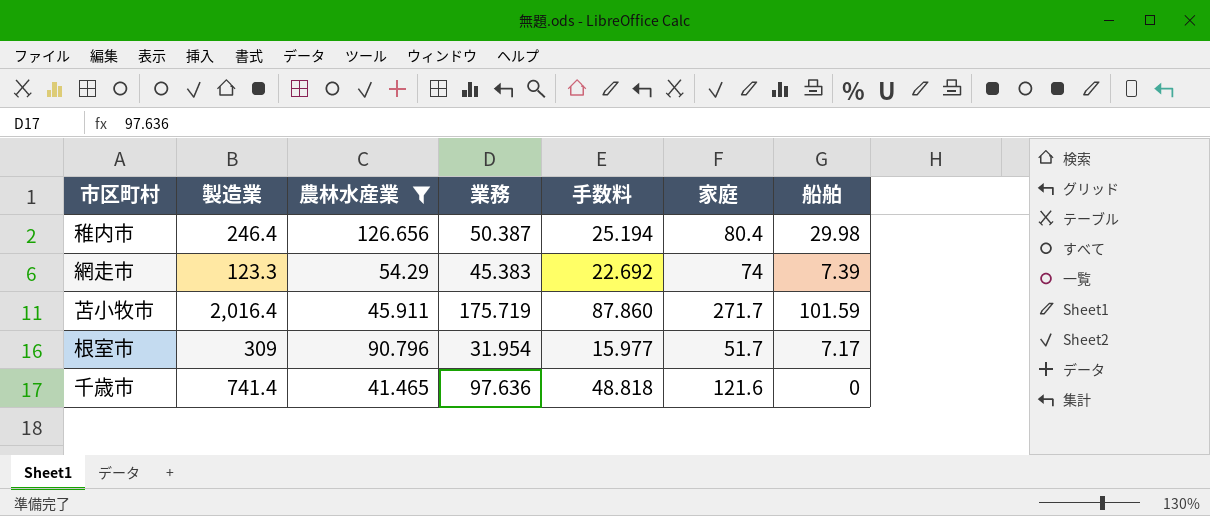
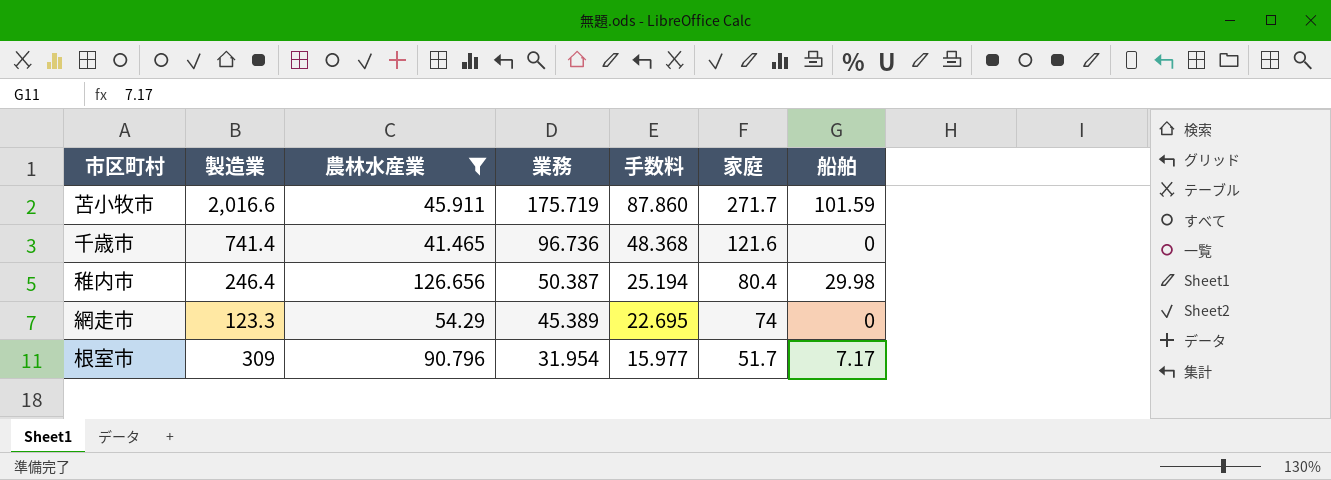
row order: none -> 業務 descending
苫小牧市 | 製造業: 2,016.4 -> 2,016.6
千歳市 | 業務: 97.636 -> 96.736
千歳市 | 手数料: 48.818 -> 48.368
網走市 | 業務: 45.383 -> 45.389
網走市 | 手数料: 22.692 -> 22.695
網走市 | 船舶: 7.39 -> 0

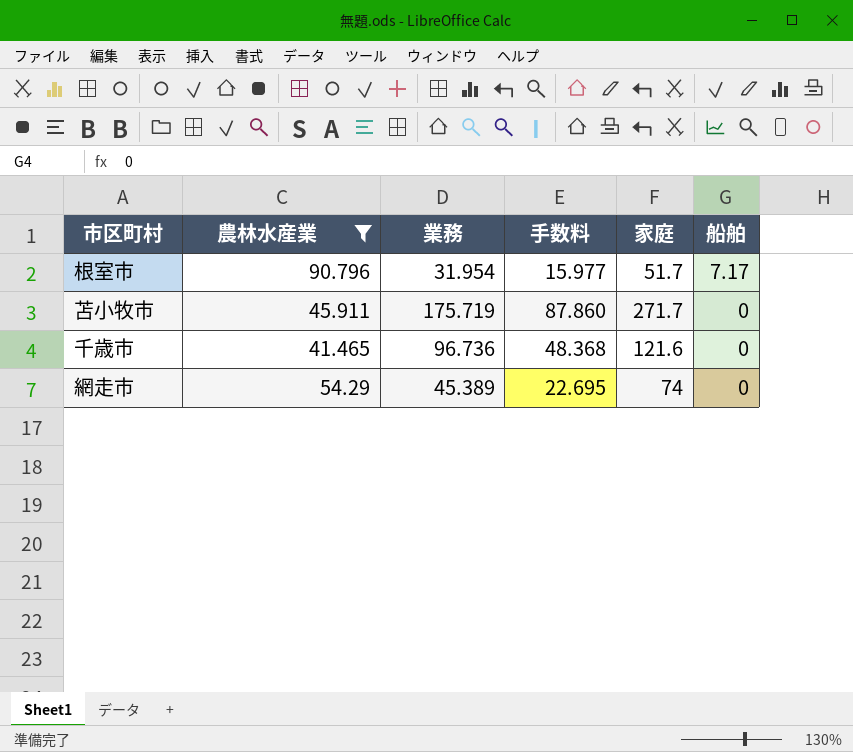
row order: 業務 descending -> 船舶 descending
column 製造業 | position: 2 -> none
row 稚内市: 246.4 | 126.656 | 50.387 | 25.194 | 80.4 | 29.98 -> none
苫小牧市 | 船舶: 101.59 -> 0

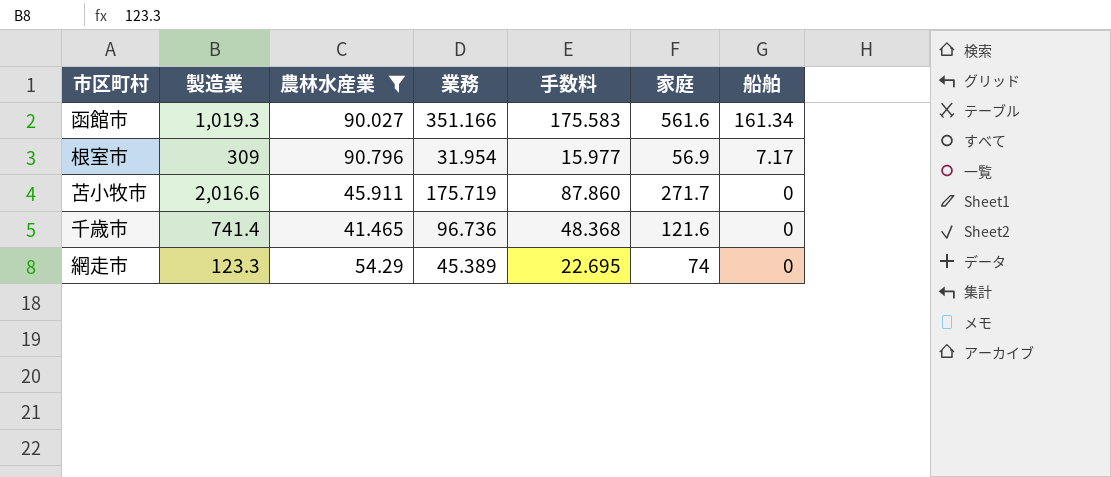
column 製造業 | position: none -> 2
row 函館市: none -> 1,019.3 | 90.027 | 351.166 | 175.583 | 561.6 | 161.34
根室市 | 家庭: 51.7 -> 56.9

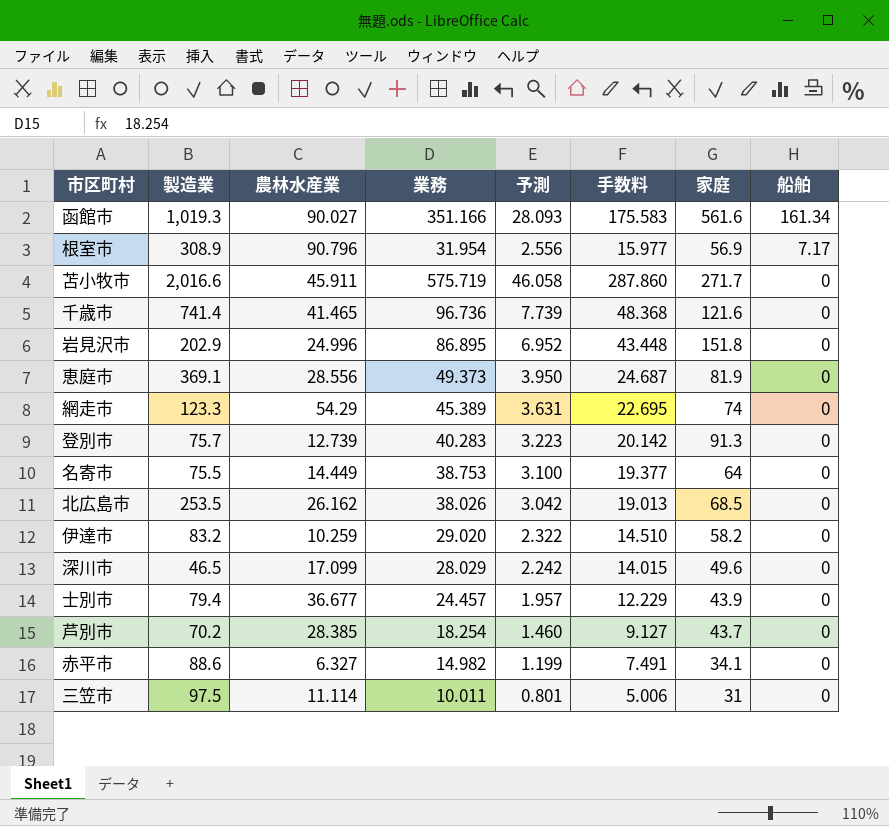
filter: 農林水産業 >= 41.465 -> none
column 予測 | formula: none -> [業務] * 0.08
根室市 | 製造業: 309 -> 308.9
苫小牧市 | 業務: 175.719 -> 575.719
苫小牧市 | 手数料: 87.860 -> 287.860

